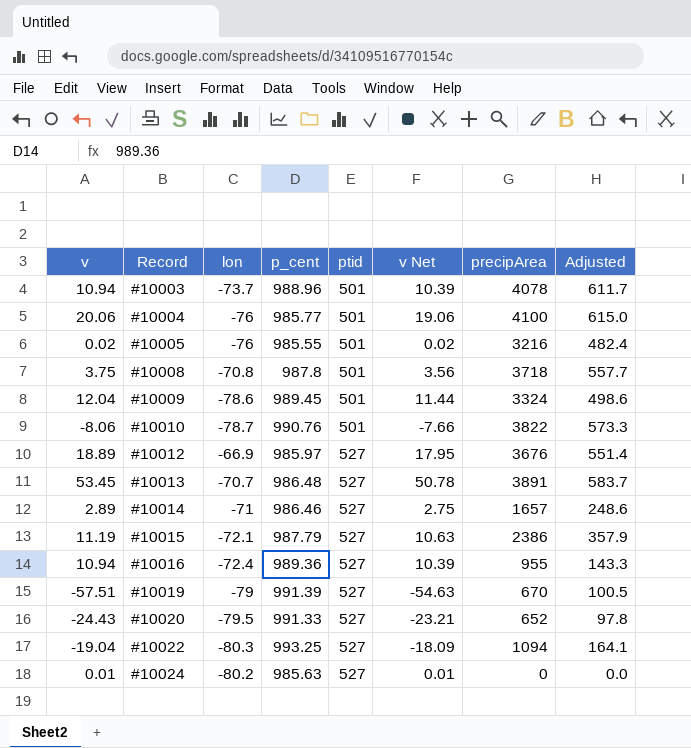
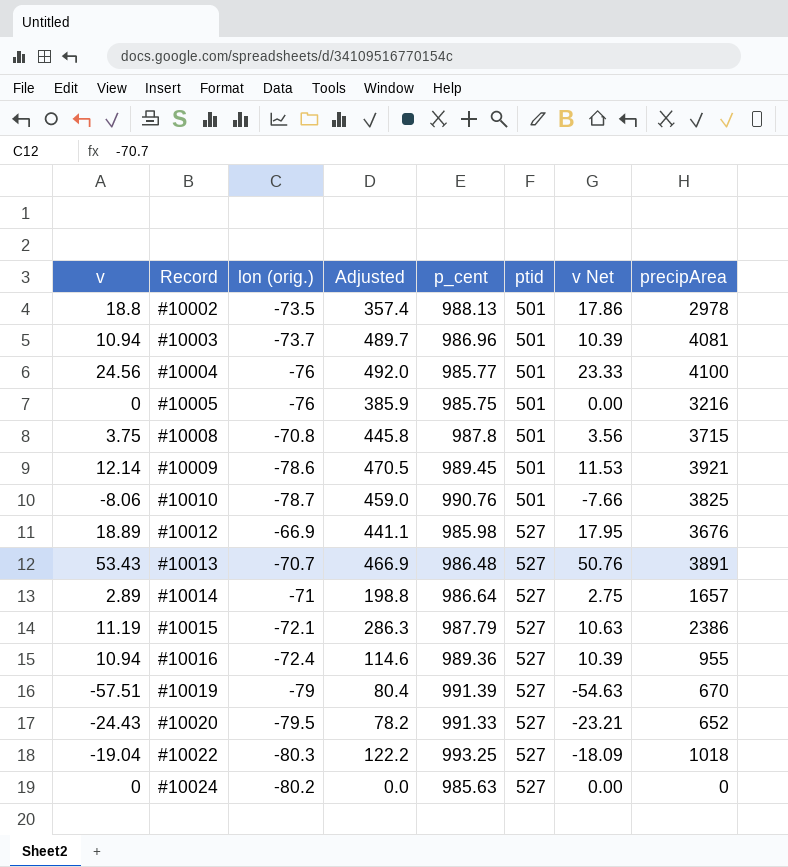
column name: lon -> lon (orig.)
column Adjusted | formula: [precipArea] * 0.15 -> [precipArea] * 0.12
column Adjusted | position: 8 -> 4
row #10002: none -> 18.8 | -73.5 | 357.4 | 988.13 | 501 | 17.86 | 2978
#10003 | p_cent: 988.96 -> 986.96
#10003 | precipArea: 4078 -> 4081
#10004 | v: 20.06 -> 24.56
#10004 | v Net: 19.06 -> 23.33
#10005 | v: 0.02 -> 0
#10005 | p_cent: 985.55 -> 985.75
#10005 | v Net: 0.02 -> 0.00
#10008 | precipArea: 3718 -> 3715
#10009 | v: 12.04 -> 12.14
#10009 | v Net: 11.44 -> 11.53
#10009 | precipArea: 3324 -> 3921
#10010 | precipArea: 3822 -> 3825
#10012 | p_cent: 985.97 -> 985.98
#10013 | v: 53.45 -> 53.43
#10013 | v Net: 50.78 -> 50.76
#10014 | p_cent: 986.46 -> 986.64
#10022 | precipArea: 1094 -> 1018
#10024 | v: 0.01 -> 0
#10024 | v Net: 0.01 -> 0.00

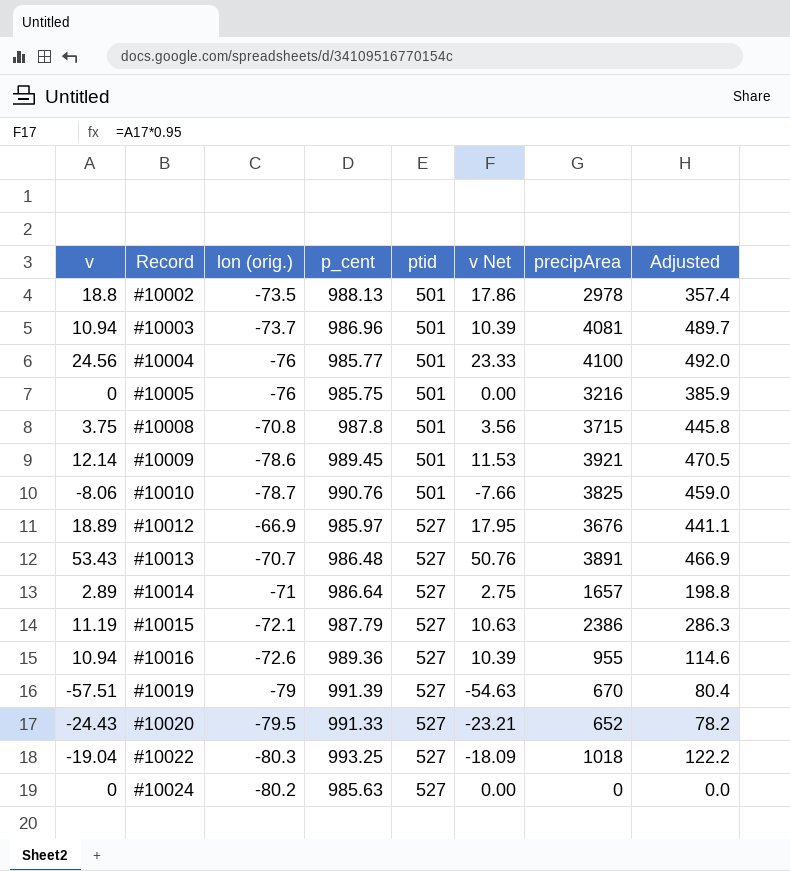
column Adjusted | position: 4 -> 8
#10012 | p_cent: 985.98 -> 985.97
#10016 | lon (orig.): -72.4 -> -72.6

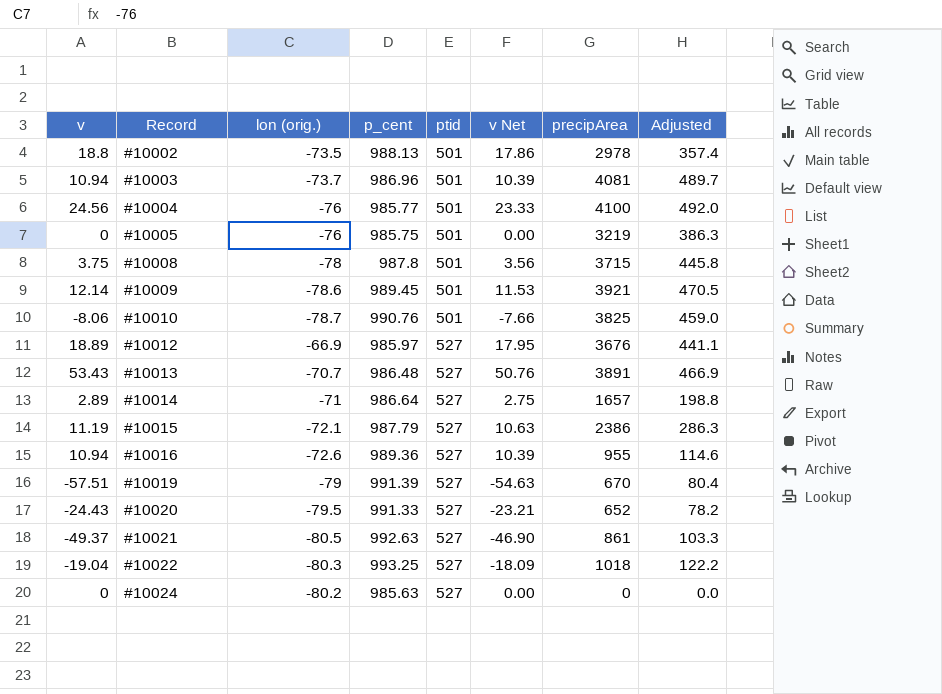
#10005 | precipArea: 3216 -> 3219
#10005 | Adjusted: 385.9 -> 386.3
#10008 | lon (orig.): -70.8 -> -78
row #10021: none -> -49.37 | -80.5 | 992.63 | 527 | -46.90 | 861 | 103.3

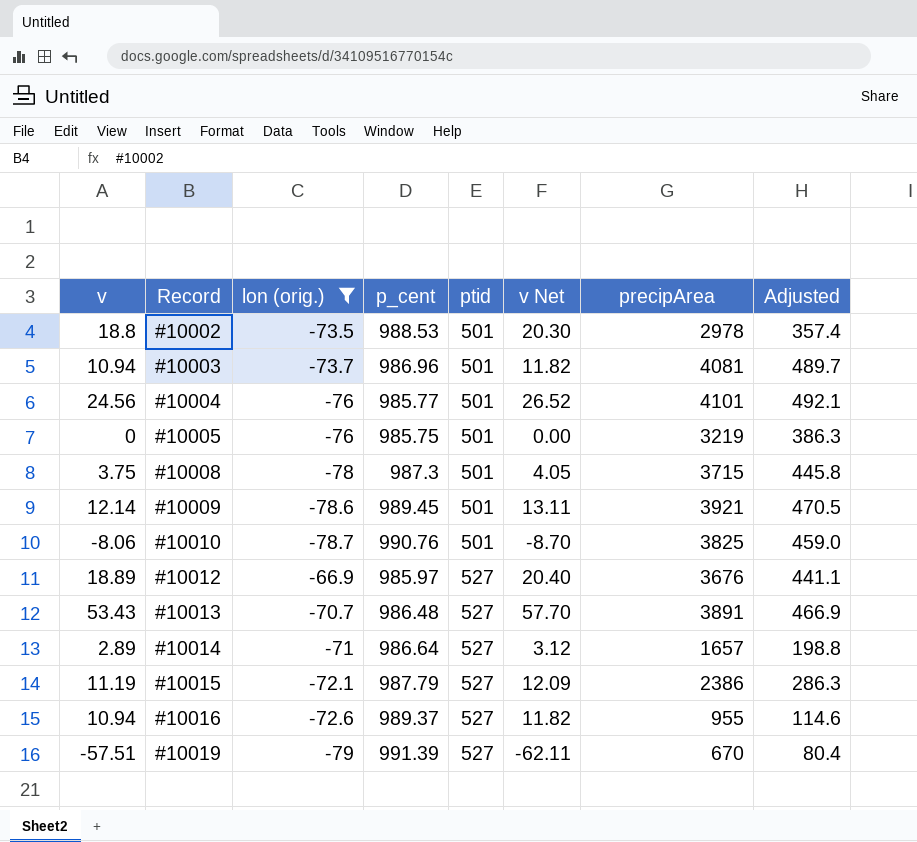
filter: none -> lon (orig.) >= -79
column v Net | formula: [v] * 0.95 -> [v] * 1.08
#10002 | p_cent: 988.13 -> 988.53
#10004 | precipArea: 4100 -> 4101
#10004 | Adjusted: 492.0 -> 492.1
#10008 | p_cent: 987.8 -> 987.3
#10016 | p_cent: 989.36 -> 989.37

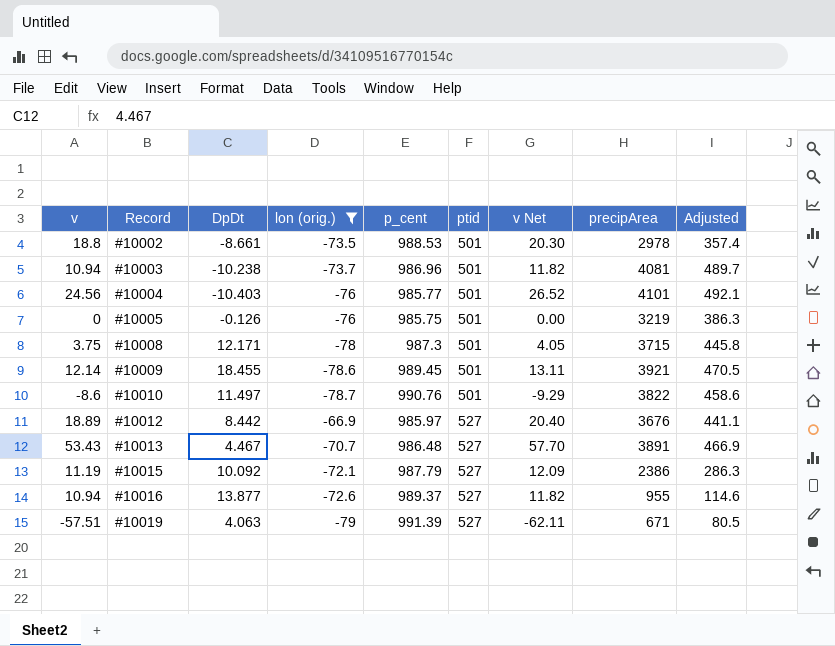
column DpDt | position: none -> 3
row #10014: 2.89 | -71 | 986.64 | 527 | 3.12 | 1657 | 198.8 -> none
#10010 | v: -8.06 -> -8.6
#10010 | v Net: -8.70 -> -9.29
#10010 | precipArea: 3825 -> 3822
#10010 | Adjusted: 459.0 -> 458.6
#10019 | precipArea: 670 -> 671
#10019 | Adjusted: 80.4 -> 80.5

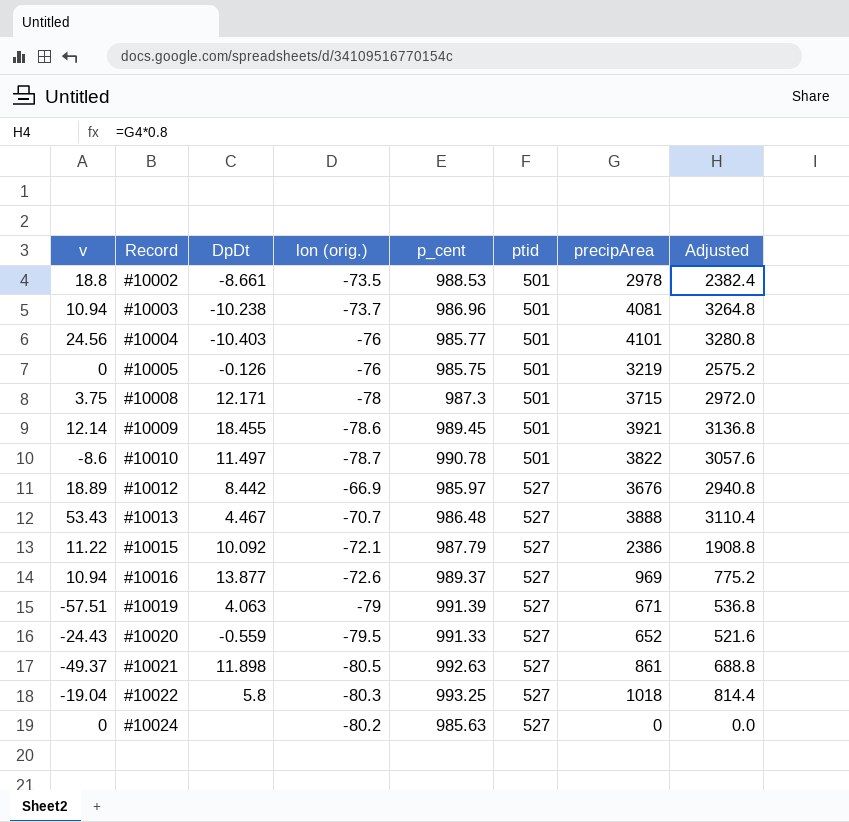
filter: lon (orig.) >= -79 -> none
column v Net | formula: [v] * 1.08 -> none
column Adjusted | formula: [precipArea] * 0.12 -> [precipArea] * 0.8
#10010 | p_cent: 990.76 -> 990.78
#10013 | precipArea: 3891 -> 3888
#10015 | v: 11.19 -> 11.22
#10016 | precipArea: 955 -> 969

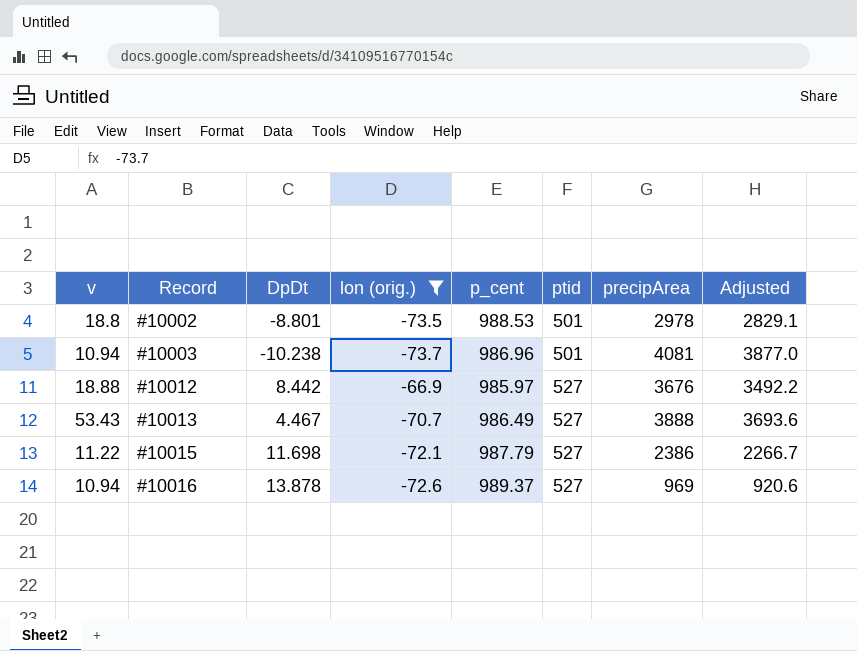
filter: none -> lon (orig.) >= -73.7
column Adjusted | formula: [precipArea] * 0.8 -> [precipArea] * 0.95
#10002 | DpDt: -8.661 -> -8.801
#10012 | v: 18.89 -> 18.88
#10013 | p_cent: 986.48 -> 986.49
#10015 | DpDt: 10.092 -> 11.698
#10016 | DpDt: 13.877 -> 13.878

